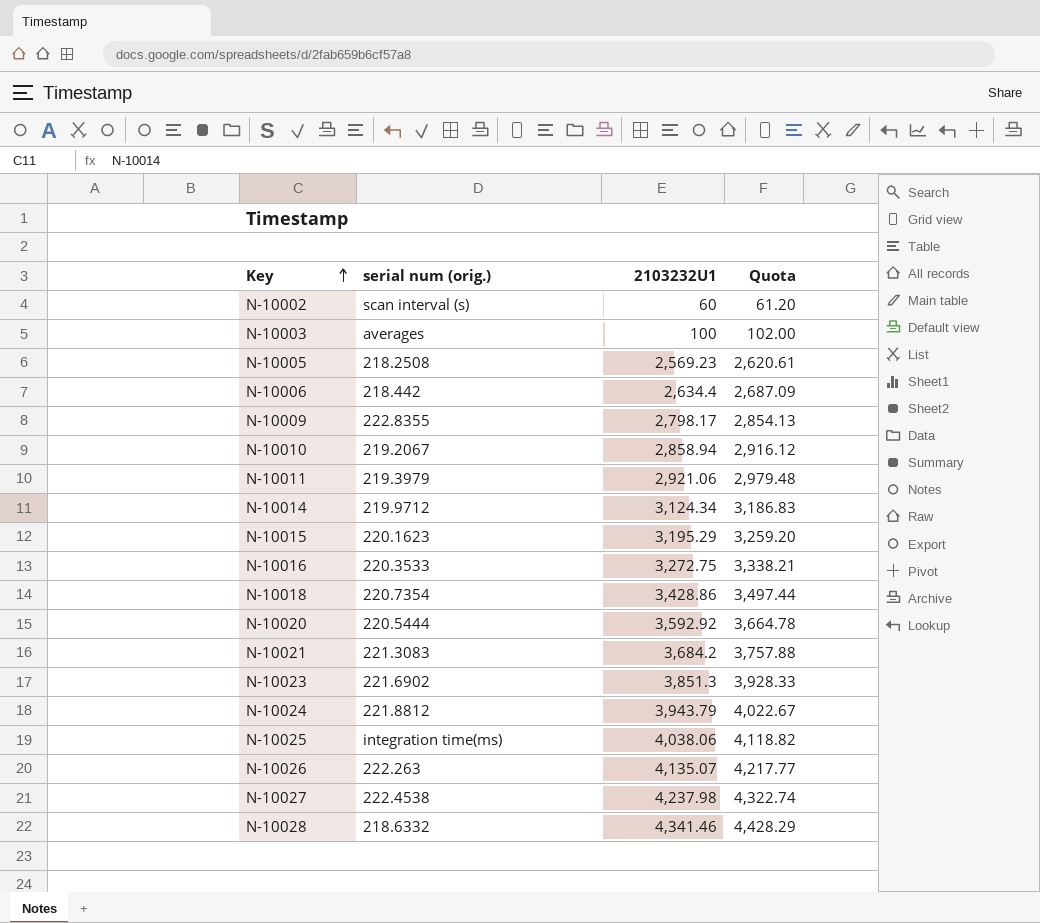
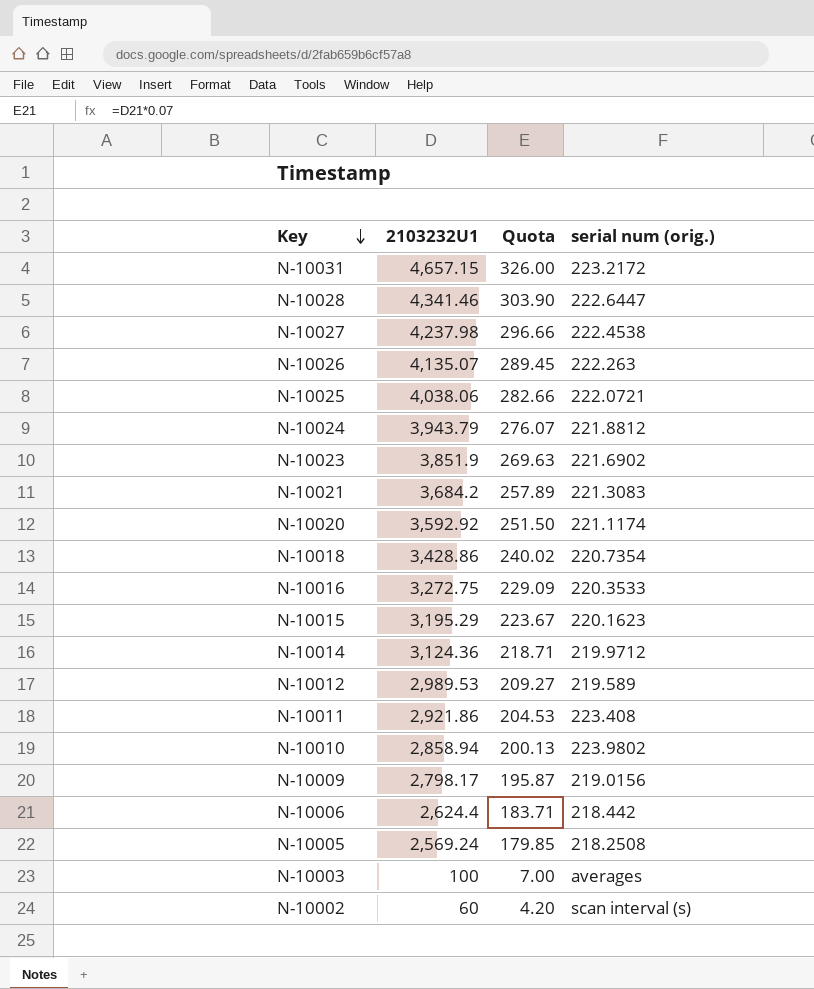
row order: Key ascending -> Key descending
column Quota | formula: [2103232U1] * 1.02 -> [2103232U1] * 0.07
column serial num (orig.) | position: 2 -> 4
row N-10031: none -> 4,657.15 | 326.00 | 223.2172
N-10028 | serial num (orig.): 218.6332 -> 222.6447
N-10025 | serial num (orig.): integration time(ms) -> 222.0721
N-10023 | 2103232U1: 3,851.3 -> 3,851.9
N-10020 | serial num (orig.): 220.5444 -> 221.1174
N-10014 | 2103232U1: 3,124.34 -> 3,124.36
row N-10012: none -> 2,989.53 | 209.27 | 219.589
N-10011 | 2103232U1: 2,921.06 -> 2,921.86
N-10011 | serial num (orig.): 219.3979 -> 223.408
N-10010 | serial num (orig.): 219.2067 -> 223.9802
N-10009 | serial num (orig.): 222.8355 -> 219.0156
N-10006 | 2103232U1: 2,634.4 -> 2,624.4
N-10005 | 2103232U1: 2,569.23 -> 2,569.24

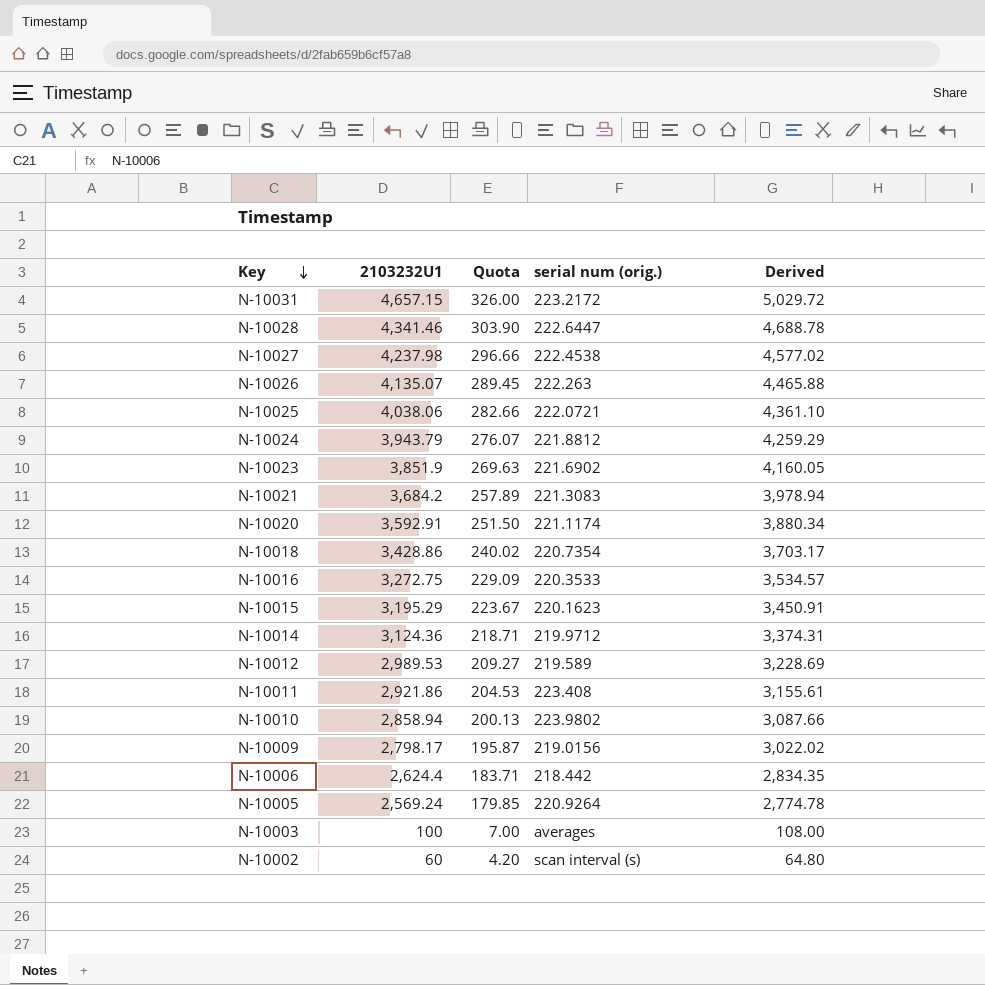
column Derived | formula: none -> [2103232U1] * 1.08
N-10020 | 2103232U1: 3,592.92 -> 3,592.91
N-10005 | serial num (orig.): 218.2508 -> 220.9264

